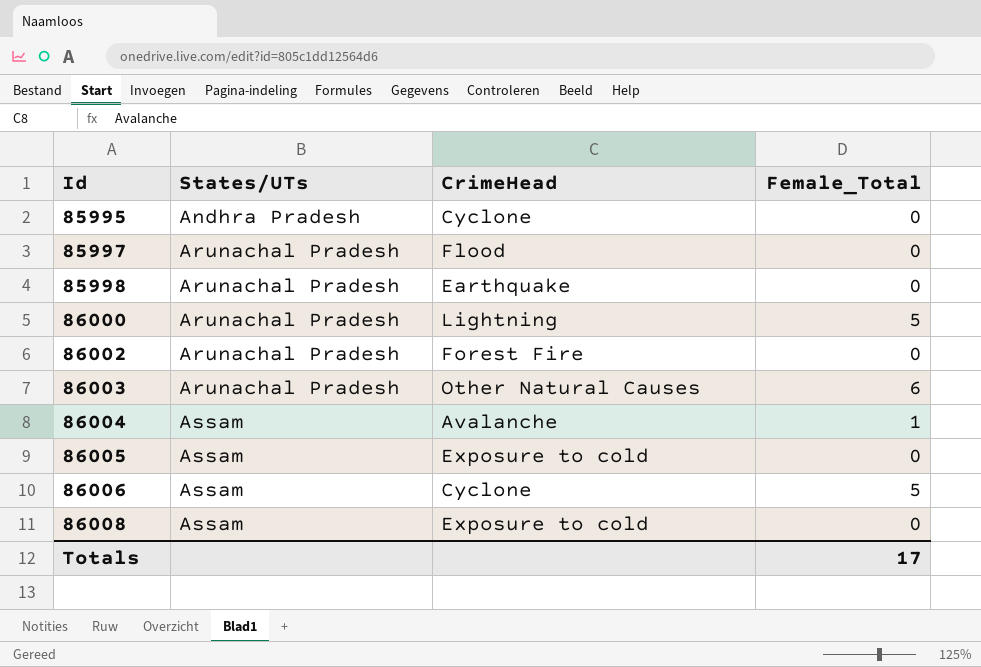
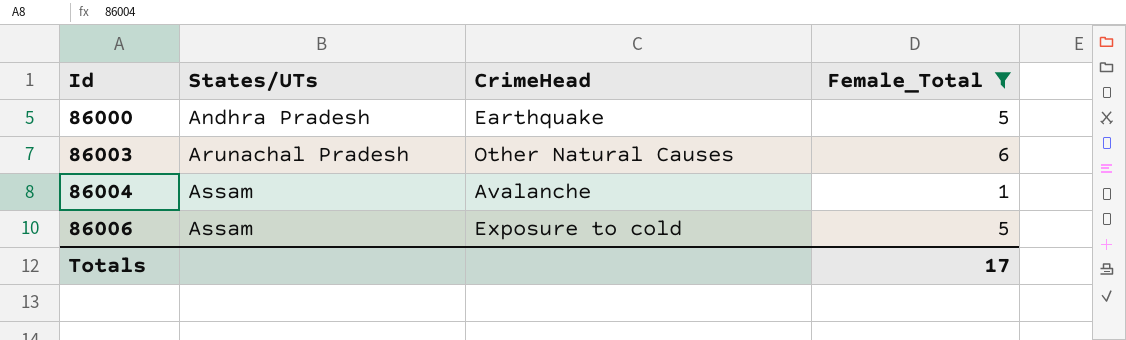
filter: none -> Female_Total != 0
86000 | States/UTs: Arunachal Pradesh -> Andhra Pradesh
86000 | CrimeHead: Lightning -> Earthquake
86006 | CrimeHead: Cyclone -> Exposure to cold

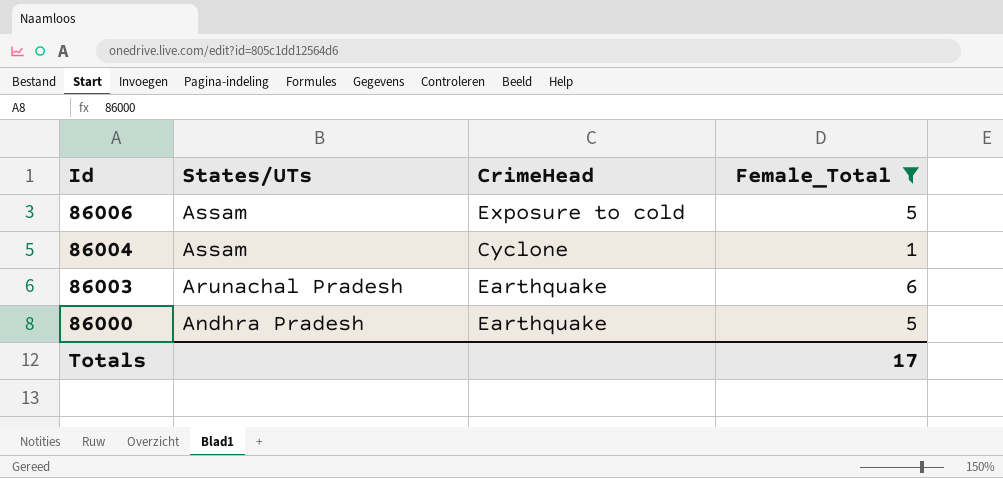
row order: Id ascending -> Id descending
86004 | CrimeHead: Avalanche -> Cyclone
86003 | CrimeHead: Other Natural Causes -> Earthquake

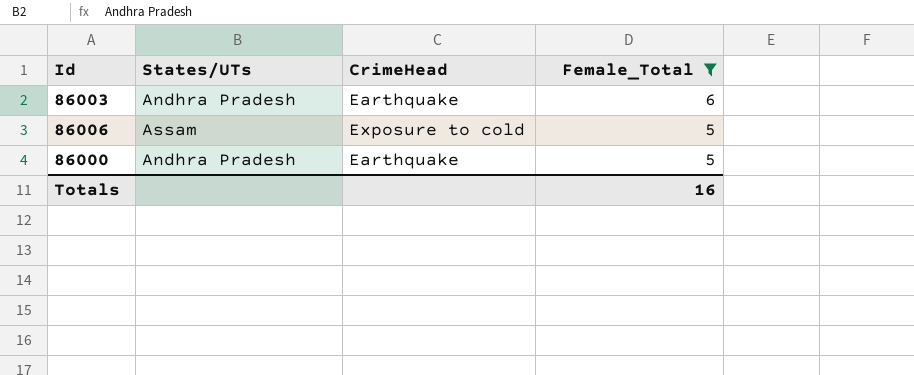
row order: Id descending -> Female_Total descending
row 86004: Assam | Cyclone | 1 -> none
86003 | States/UTs: Arunachal Pradesh -> Andhra Pradesh
Totals | Female_Total: 17 -> 16

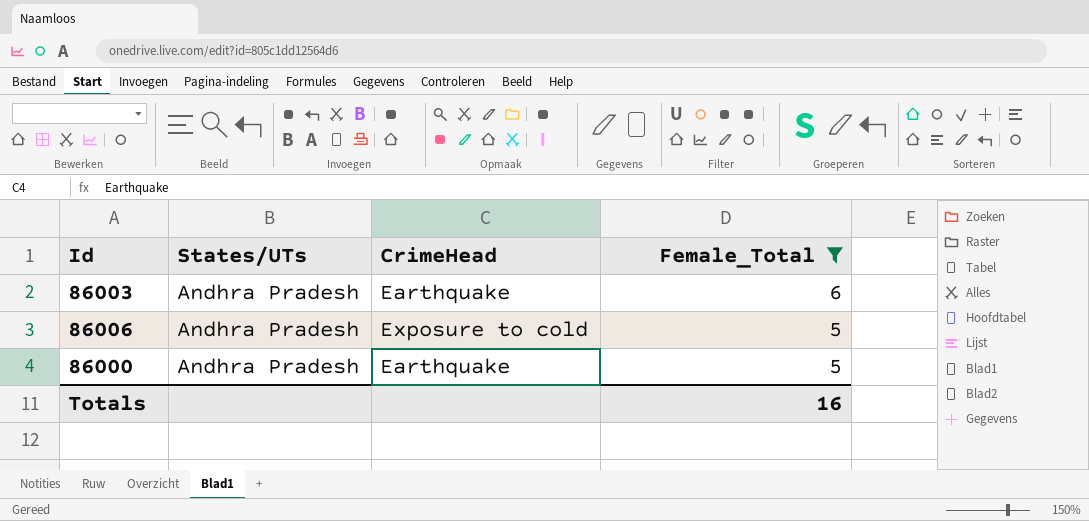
86006 | States/UTs: Assam -> Andhra Pradesh

